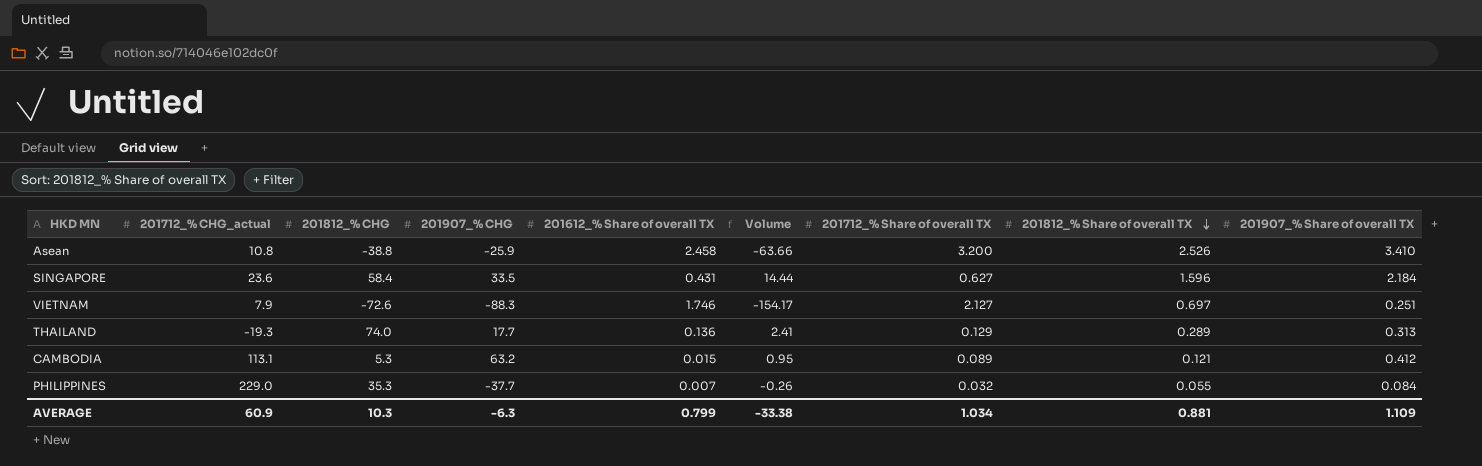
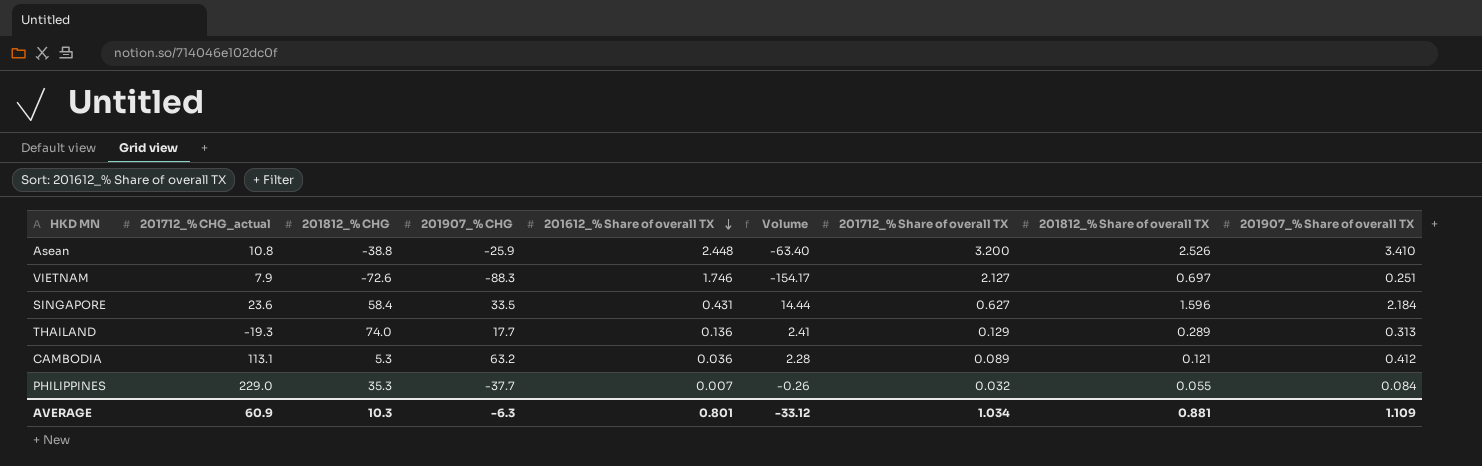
row order: 201812_% Share of overall TX descending -> 201612_% Share of overall TX descending
Asean | 201612_% Share of overall TX: 2.458 -> 2.448
Asean | Volume: -63.66 -> -63.40
CAMBODIA | 201612_% Share of overall TX: 0.015 -> 0.036
CAMBODIA | Volume: 0.95 -> 2.28
AVERAGE | 201612_% Share of overall TX: 0.799 -> 0.801
AVERAGE | Volume: -33.38 -> -33.12

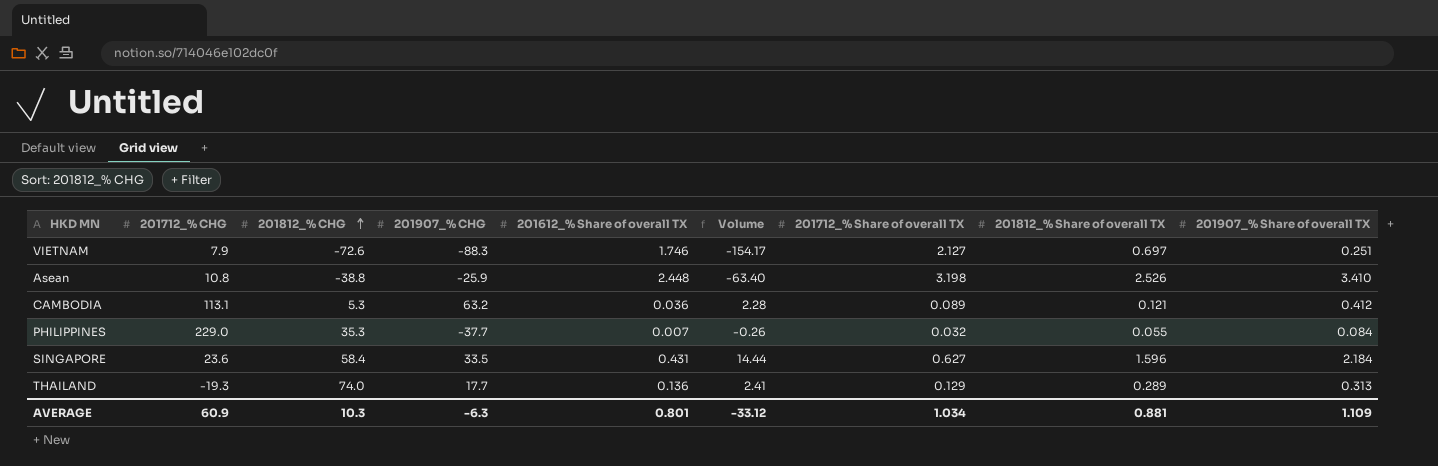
row order: 201612_% Share of overall TX descending -> 201812_% CHG ascending
column name: 201712_% CHG_actual -> 201712_% CHG
Asean | 201712_% Share of overall TX: 3.200 -> 3.198

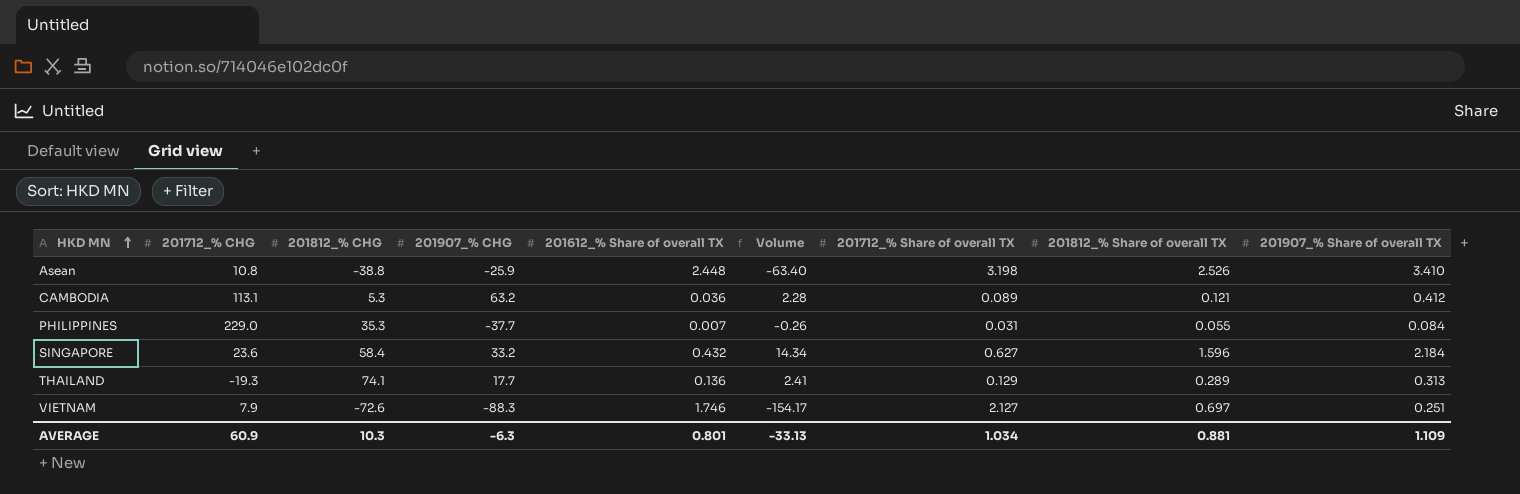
row order: 201812_% CHG ascending -> HKD MN ascending
PHILIPPINES | 201712_% Share of overall TX: 0.032 -> 0.031
SINGAPORE | 201907_% CHG: 33.5 -> 33.2
SINGAPORE | 201612_% Share of overall TX: 0.431 -> 0.432
SINGAPORE | Volume: 14.44 -> 14.34
THAILAND | 201812_% CHG: 74.0 -> 74.1
AVERAGE | Volume: -33.12 -> -33.13

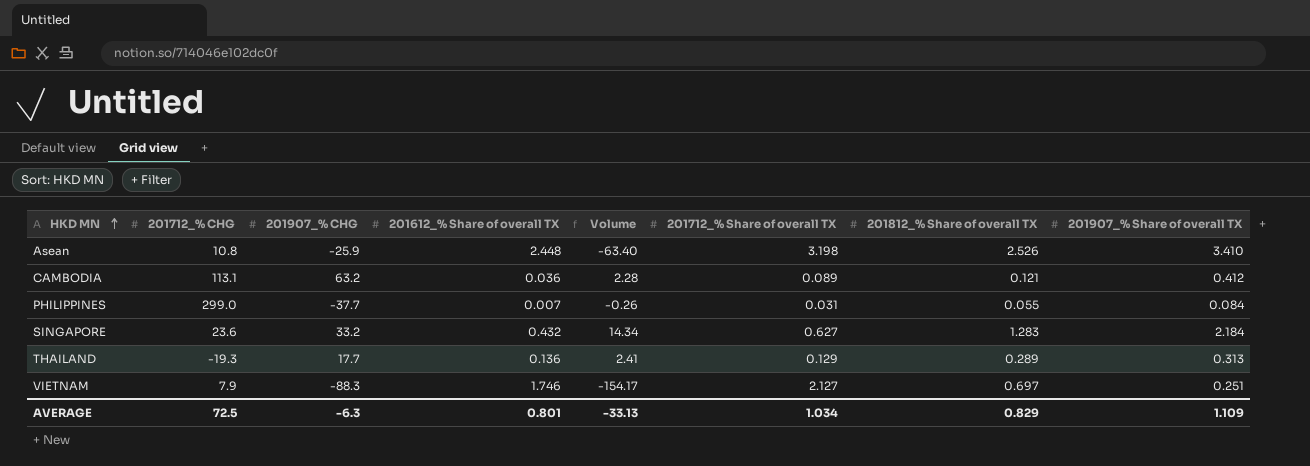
column 201812_% CHG | position: 3 -> none
PHILIPPINES | 201712_% CHG: 229.0 -> 299.0
SINGAPORE | 201812_% Share of overall TX: 1.596 -> 1.283
AVERAGE | 201712_% CHG: 60.9 -> 72.5
AVERAGE | 201812_% Share of overall TX: 0.881 -> 0.829

